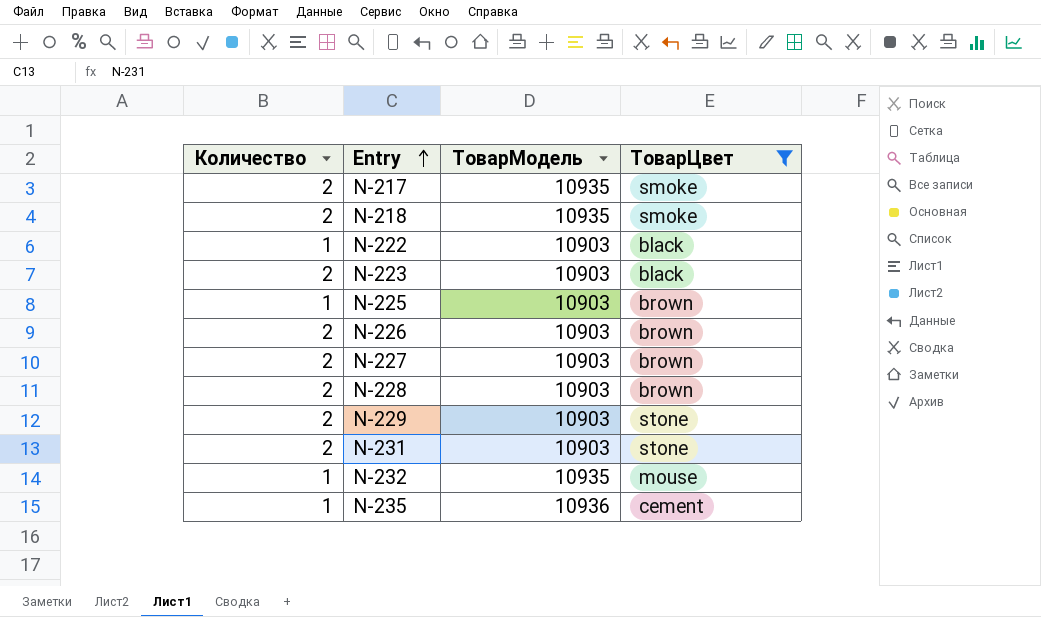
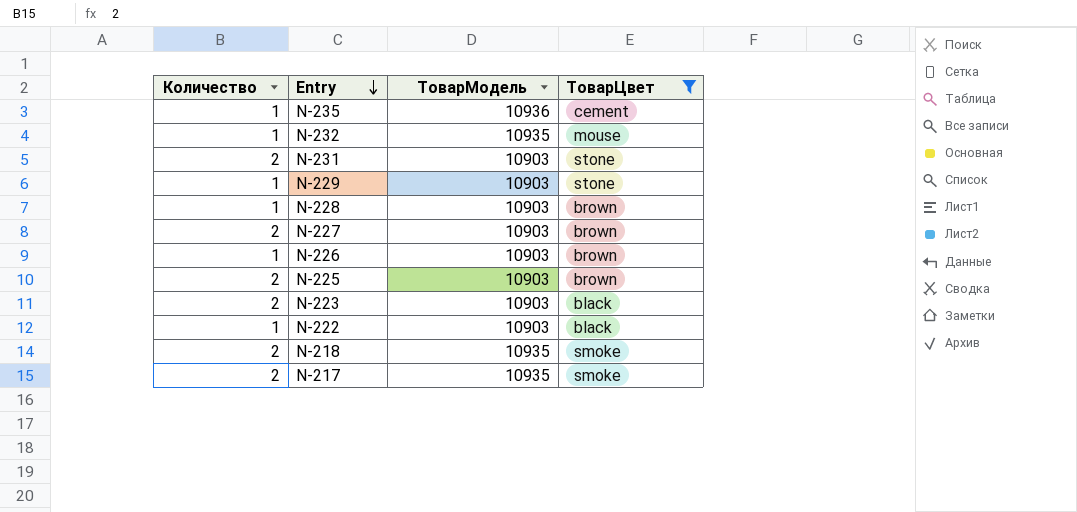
row order: Entry ascending -> Entry descending
N-229 | Количество: 2 -> 1
N-228 | Количество: 2 -> 1
N-226 | Количество: 2 -> 1
N-225 | Количество: 1 -> 2

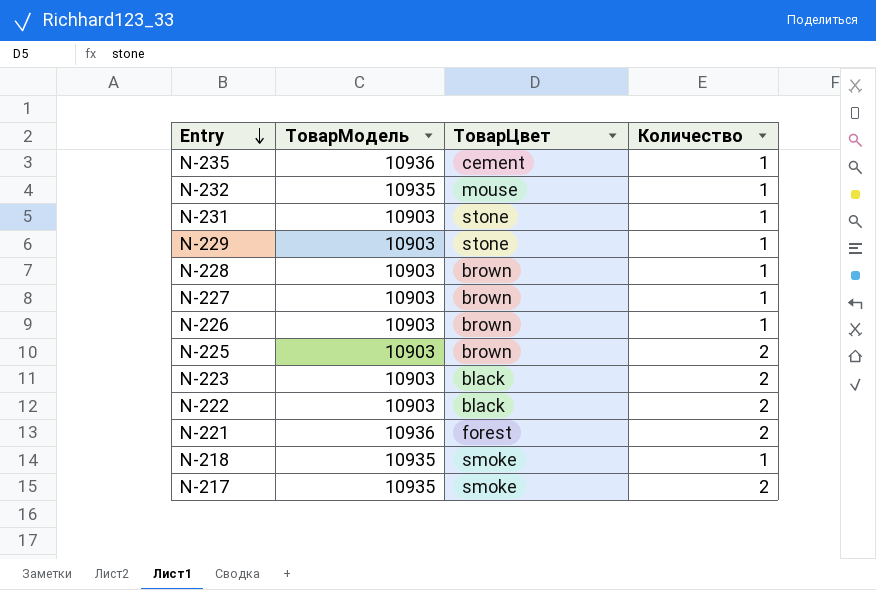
filter: ТоварЦвет != forest -> none
column Количество | position: 1 -> 4
N-231 | Количество: 2 -> 1
N-227 | Количество: 2 -> 1
N-222 | Количество: 1 -> 2
N-218 | Количество: 2 -> 1

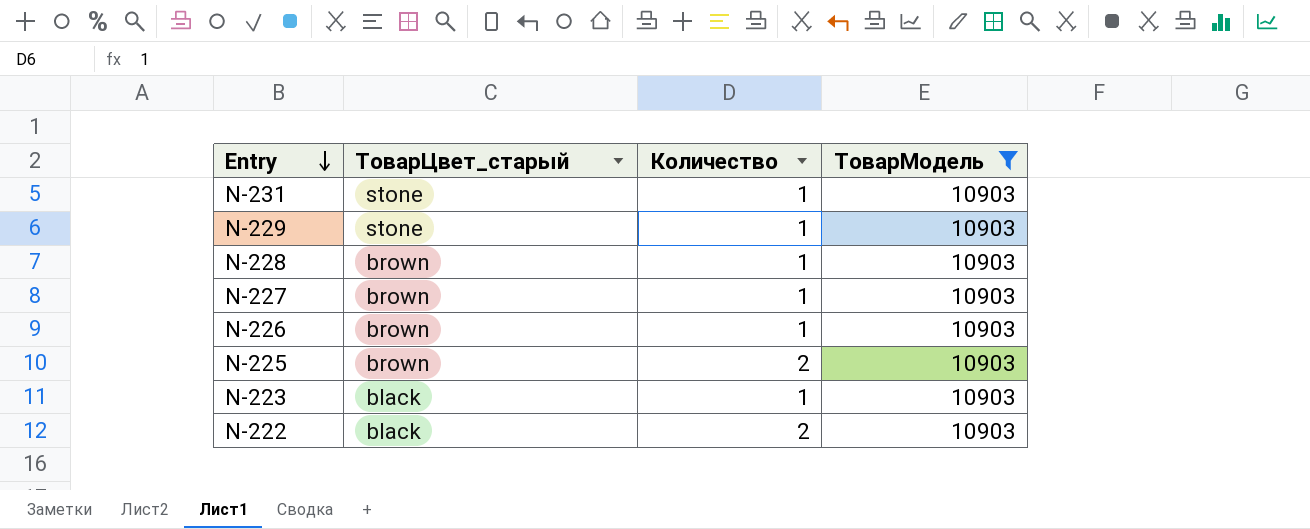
filter: none -> ТоварМодель = 10903
column name: ТоварЦвет -> ТоварЦвет_старый
column ТоварМодель | position: 2 -> 4
N-223 | Количество: 2 -> 1

